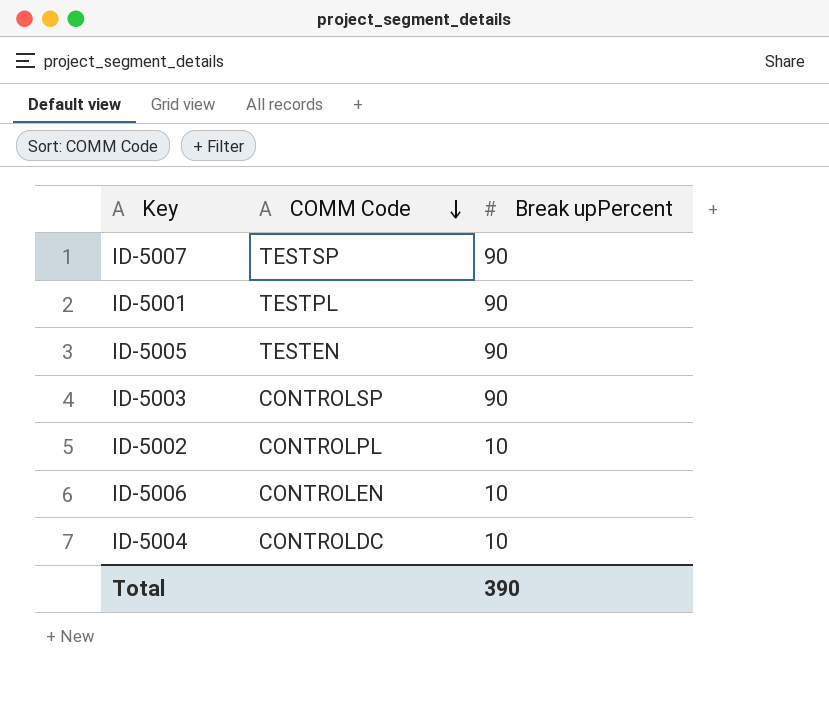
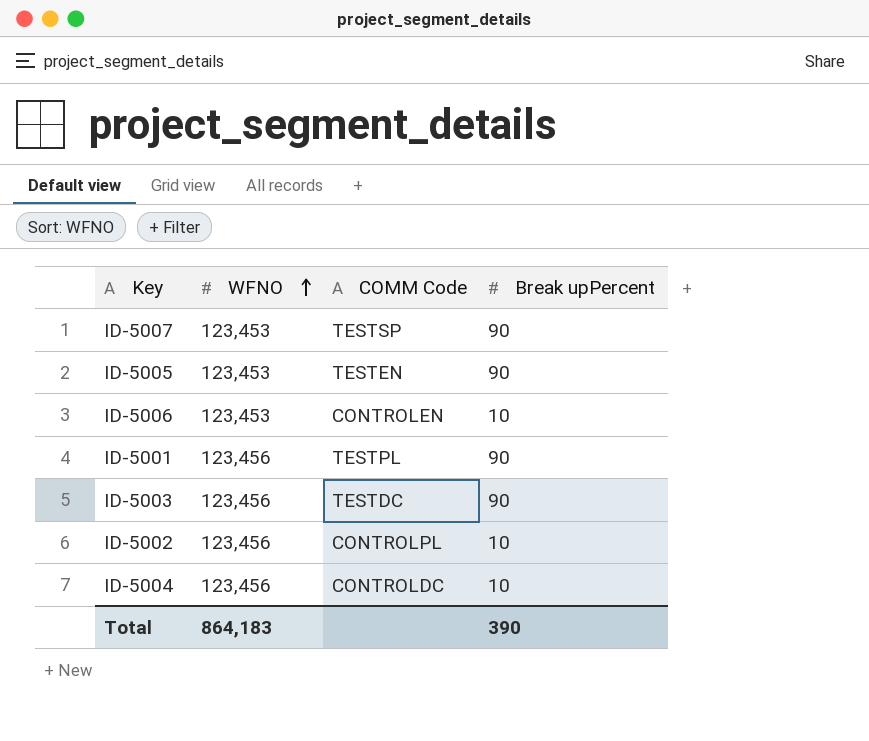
row order: COMM Code descending -> WFNO ascending
column WFNO | position: none -> 2
ID-5003 | COMM Code: CONTROLSP -> TESTDC

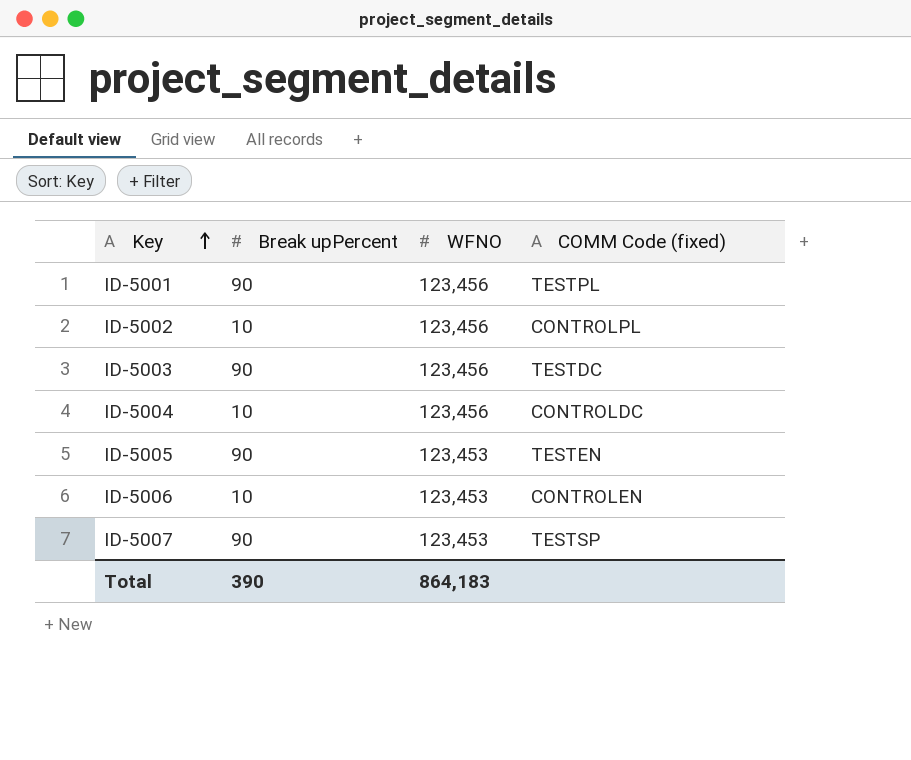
row order: WFNO ascending -> Key ascending
column Break upPercent | position: 4 -> 2
column name: COMM Code -> COMM Code (fixed)

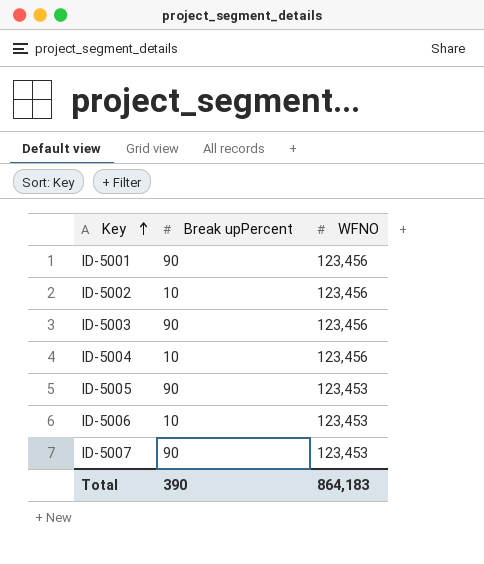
column COMM Code (fixed) | position: 4 -> none

